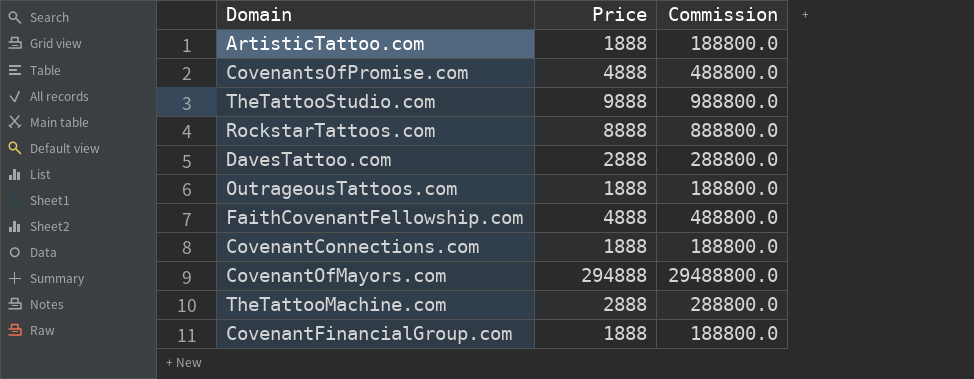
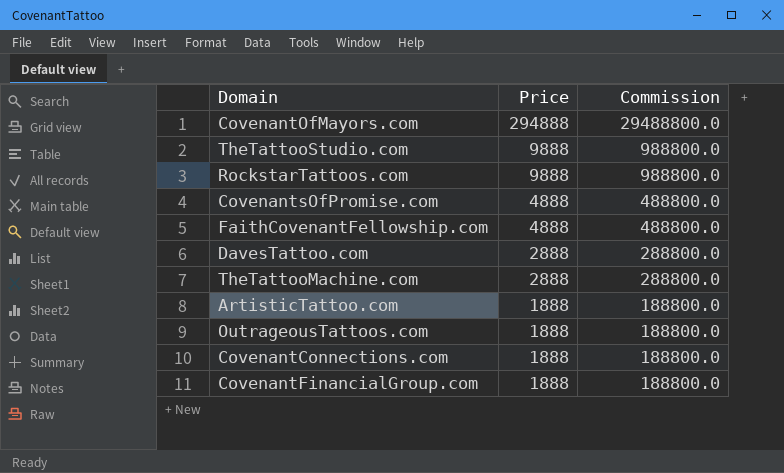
row order: none -> Price descending
RockstarTattoos.com | Price: 8888 -> 9888
RockstarTattoos.com | Commission: 888800.0 -> 988800.0

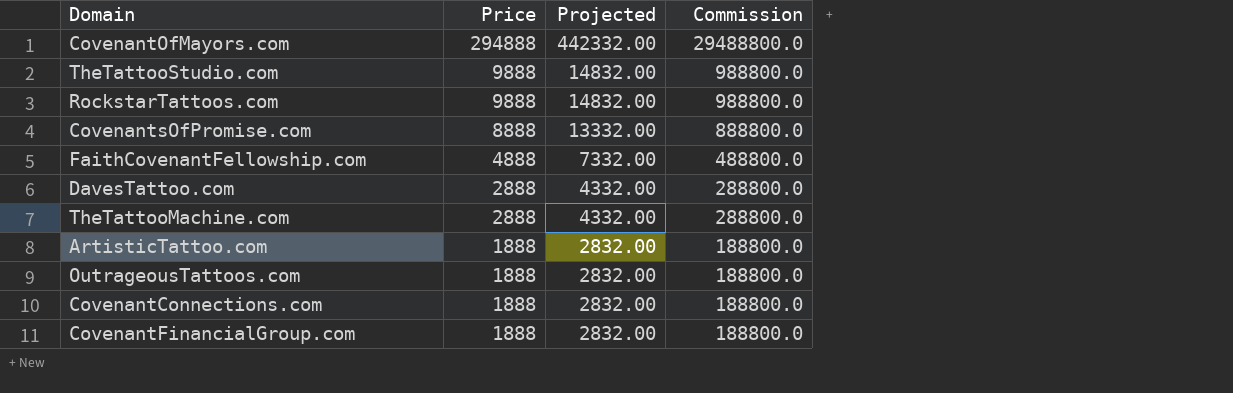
column Projected | formula: none -> [Price] * 1.5
CovenantsOfPromise.com | Price: 4888 -> 8888
CovenantsOfPromise.com | Commission: 488800.0 -> 888800.0

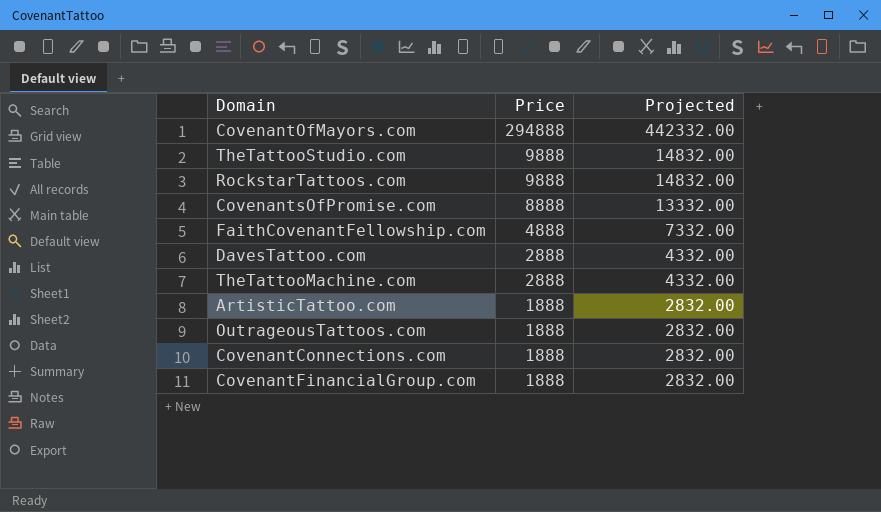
column Commission | formula: [Price] * 100 -> none

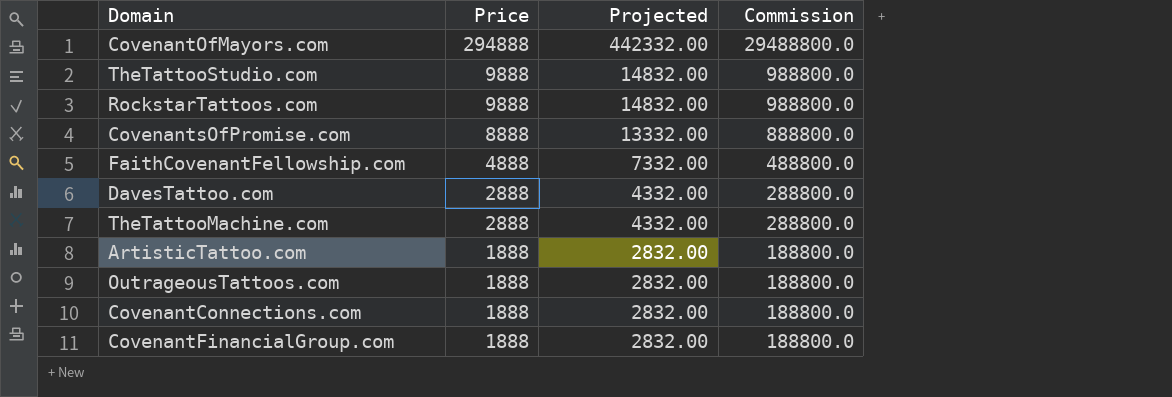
column Commission | formula: none -> [Price] * 100

